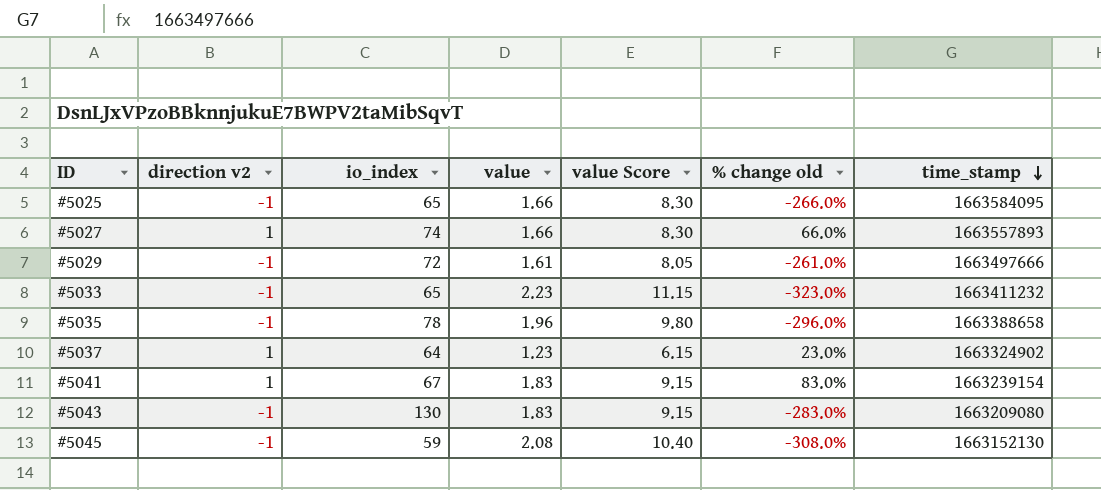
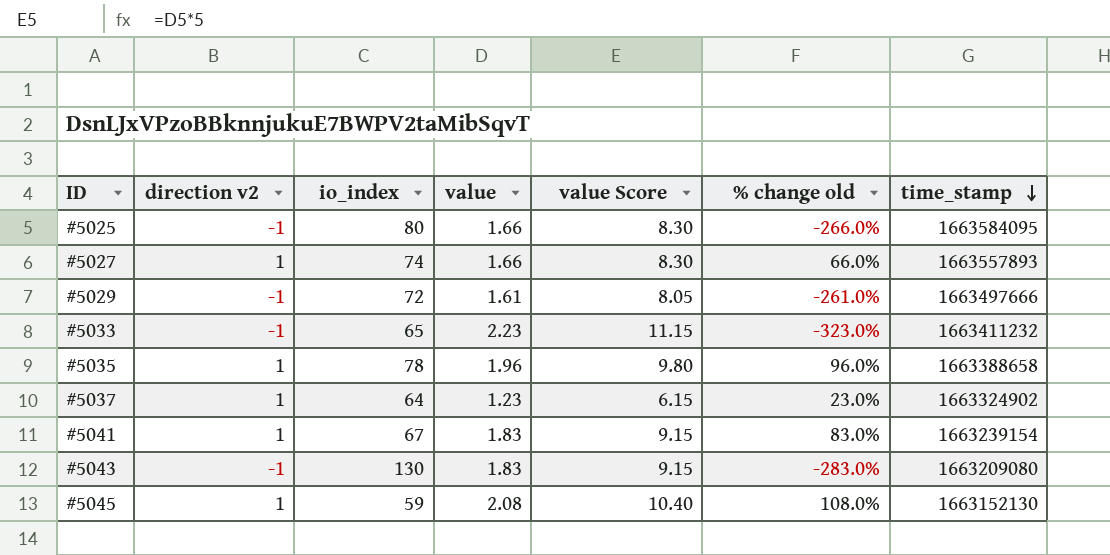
#5025 | io_index: 65 -> 80
#5035 | direction v2: -1 -> 1
#5035 | % change old: -296.0% -> 96.0%
#5045 | direction v2: -1 -> 1
#5045 | % change old: -308.0% -> 108.0%

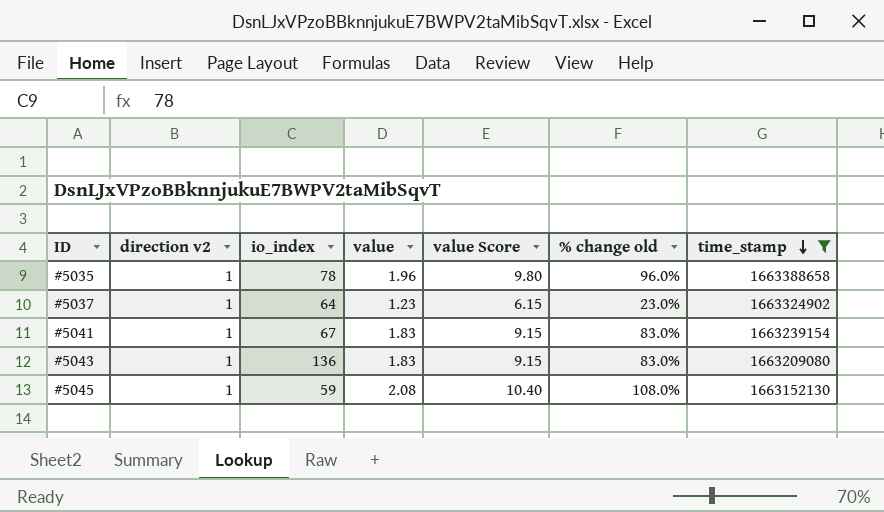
filter: none -> time_stamp <= 1663388658
#5043 | direction v2: -1 -> 1
#5043 | io_index: 130 -> 136
#5043 | % change old: -283.0% -> 83.0%

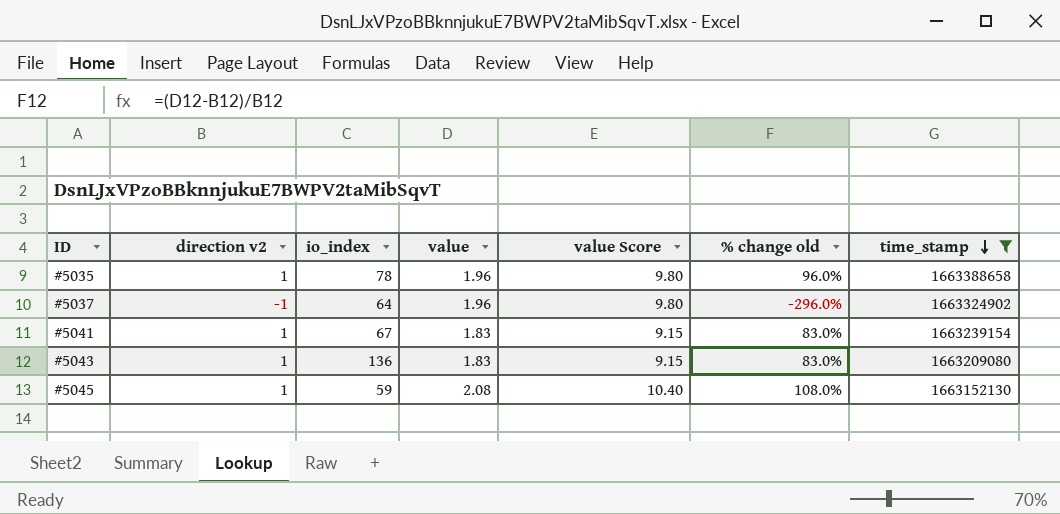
#5037 | direction v2: 1 -> -1
#5037 | value: 1.23 -> 1.96
#5037 | value Score: 6.15 -> 9.80
#5037 | % change old: 23.0% -> -296.0%

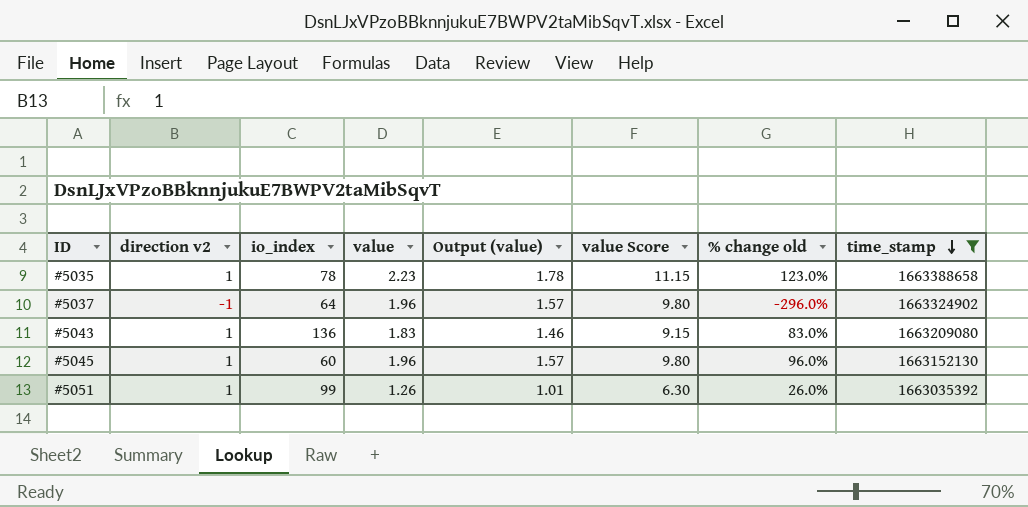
column Output (value) | formula: none -> [value] * 0.8
row #5041: 1 | 67 | 1.83 | 9.15 | 83.0% | 1663239154 -> none
#5035 | value: 1.96 -> 2.23
#5035 | value Score: 9.80 -> 11.15
#5035 | % change old: 96.0% -> 123.0%
#5045 | io_index: 59 -> 60
#5045 | value: 2.08 -> 1.96
#5045 | value Score: 10.40 -> 9.80
#5045 | % change old: 108.0% -> 96.0%
row #5051: none -> 1 | 99 | 1.26 | 1.01 | 6.30 | 26.0% | 1663035392

